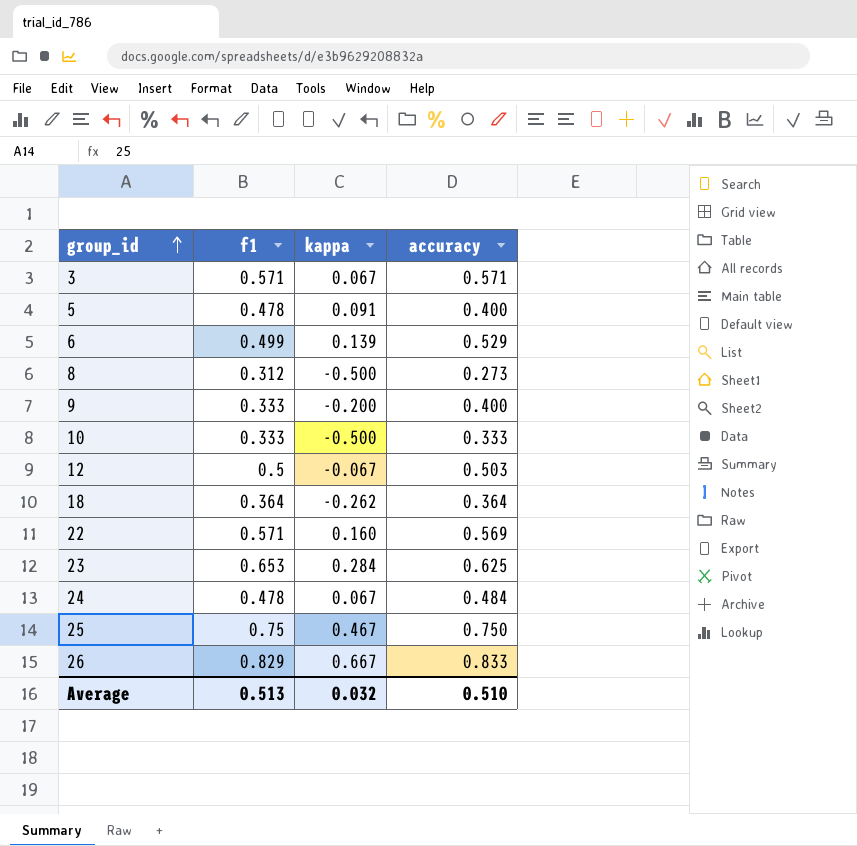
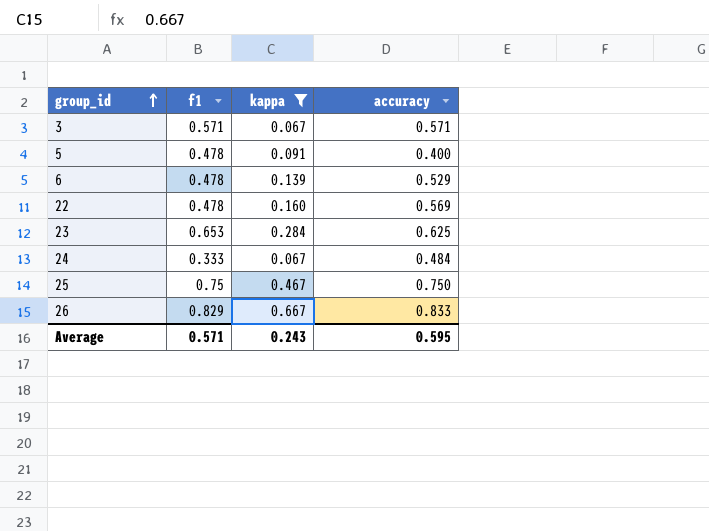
filter: none -> kappa >= 0.067
6 | f1: 0.499 -> 0.478
22 | f1: 0.571 -> 0.478
24 | f1: 0.478 -> 0.333
Average | f1: 0.513 -> 0.571
Average | kappa: 0.032 -> 0.243
Average | accuracy: 0.510 -> 0.595

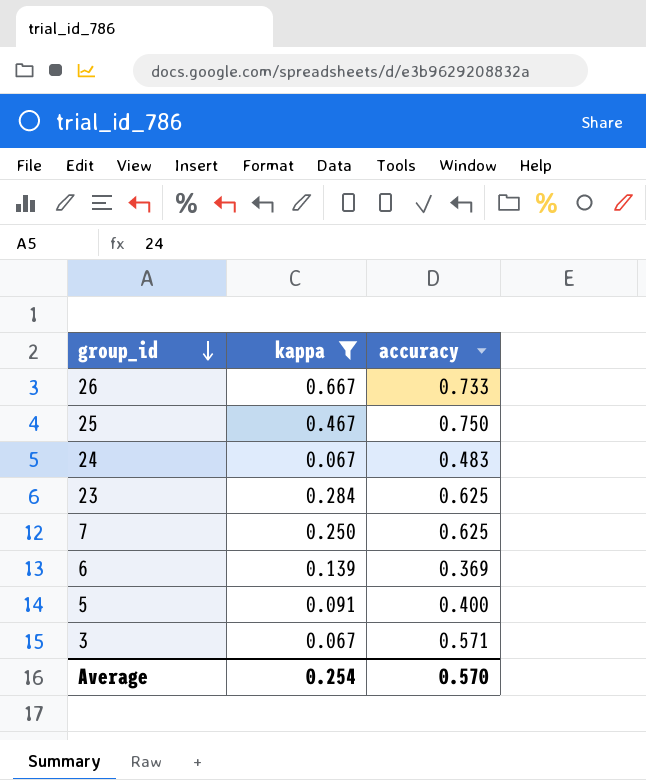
row order: group_id ascending -> group_id descending
column f1 | position: 2 -> none
row 22: 0.478 | 0.160 | 0.569 -> none
26 | accuracy: 0.833 -> 0.733
24 | accuracy: 0.484 -> 0.483
row 7: none -> 0.250 | 0.625
6 | accuracy: 0.529 -> 0.369
Average | kappa: 0.243 -> 0.254
Average | accuracy: 0.595 -> 0.570

